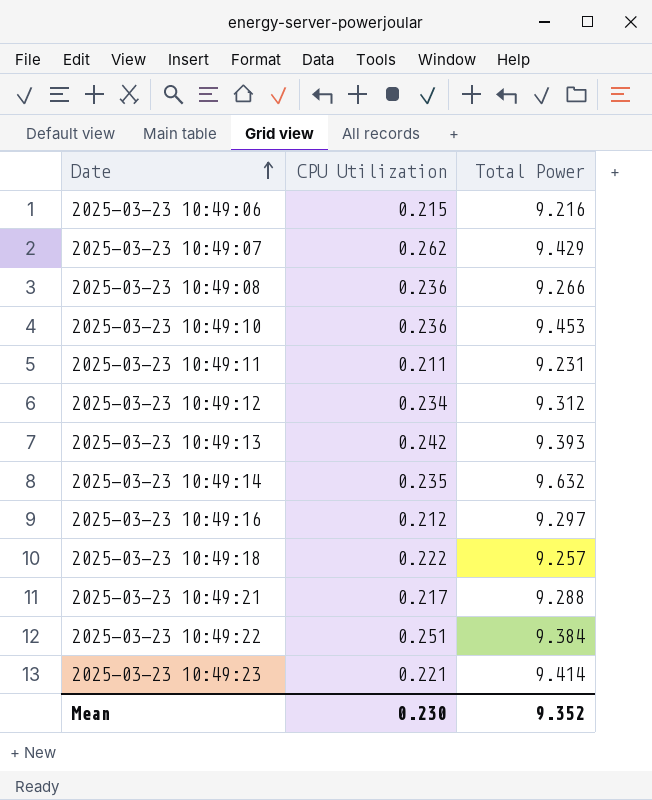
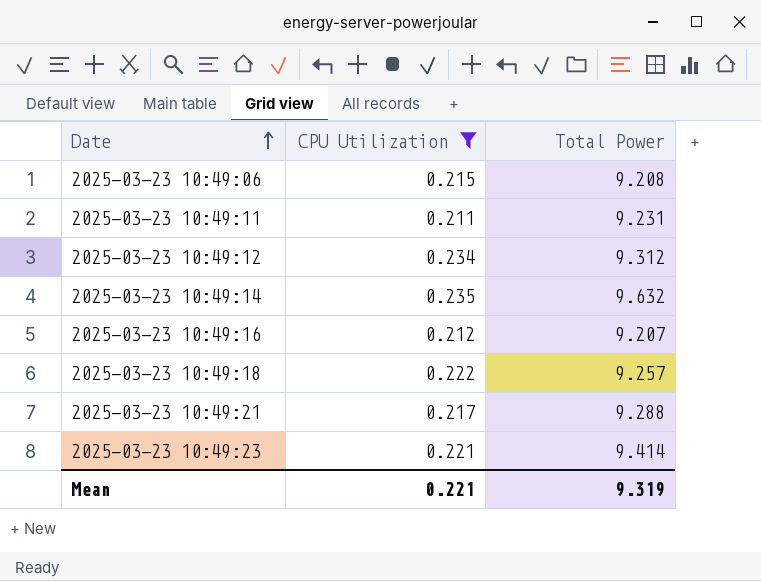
filter: none -> CPU Utilization <= 0.235
2025-03-23 10:49:06 | Total Power: 9.216 -> 9.208
2025-03-23 10:49:16 | Total Power: 9.297 -> 9.207
Mean | CPU Utilization: 0.230 -> 0.221
Mean | Total Power: 9.352 -> 9.319

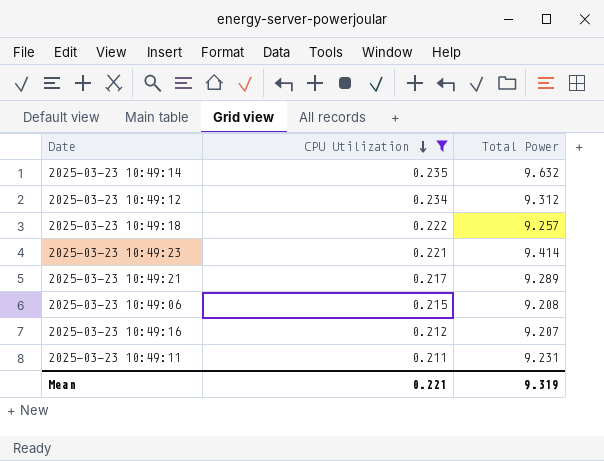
row order: Date ascending -> CPU Utilization descending
2025-03-23 10:49:21 | Total Power: 9.288 -> 9.289

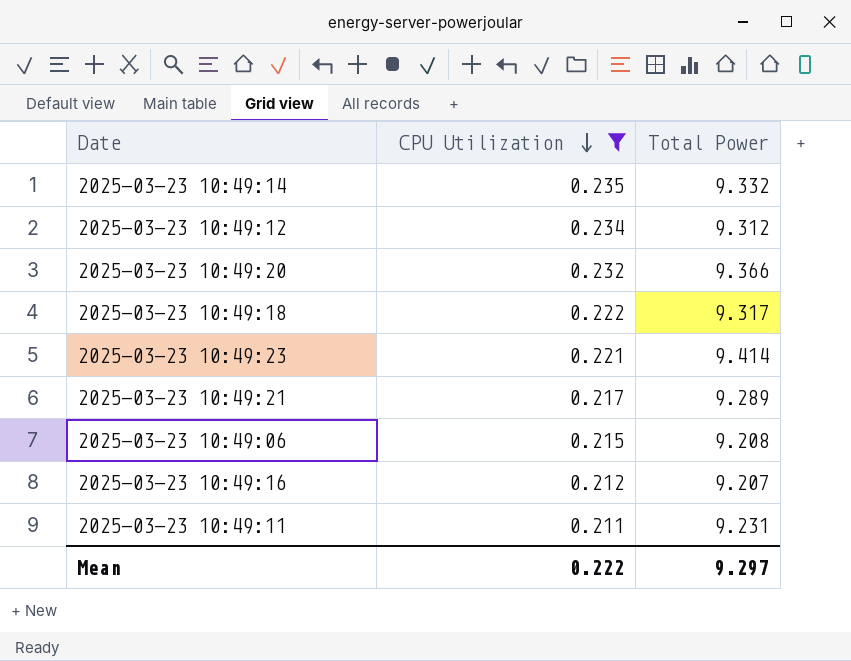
2025-03-23 10:49:14 | Total Power: 9.632 -> 9.332
row 2025-03-23 10:49:20: none -> 0.232 | 9.366
2025-03-23 10:49:18 | Total Power: 9.257 -> 9.317
Mean | CPU Utilization: 0.221 -> 0.222
Mean | Total Power: 9.319 -> 9.297

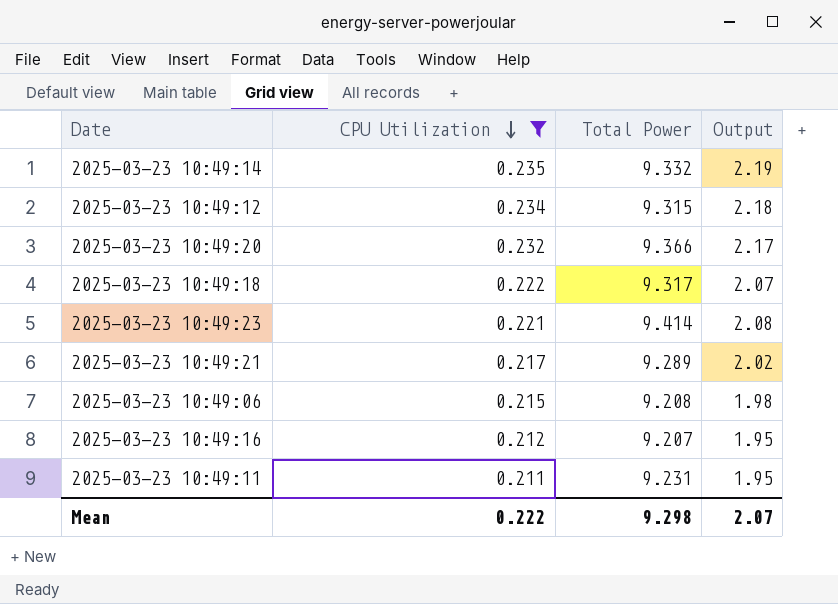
column Output | formula: none -> [CPU Utilization] * [Total Power]
2025-03-23 10:49:12 | Total Power: 9.312 -> 9.315
Mean | Total Power: 9.297 -> 9.298

